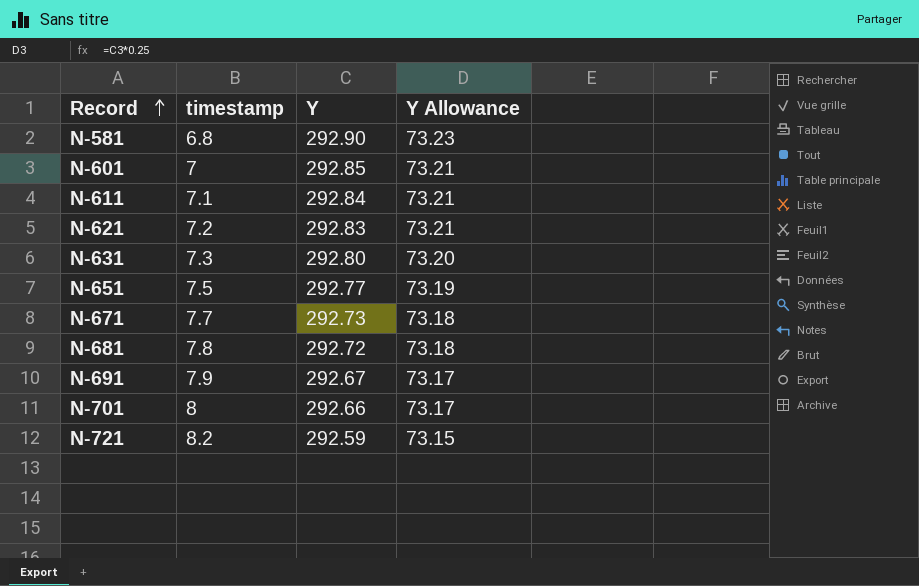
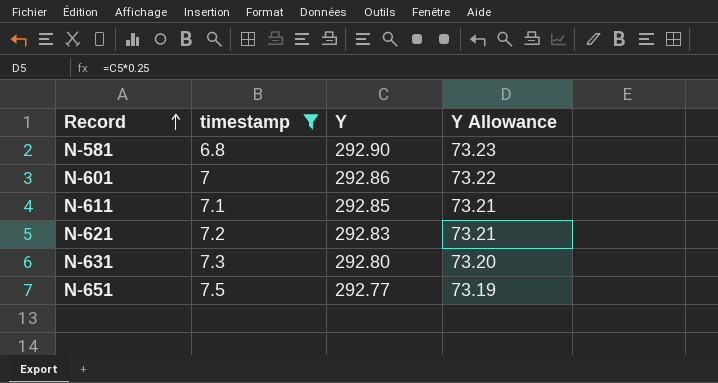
filter: none -> timestamp <= 7.5
N-601 | Y: 292.85 -> 292.86
N-601 | Y Allowance: 73.21 -> 73.22
N-611 | Y: 292.84 -> 292.85

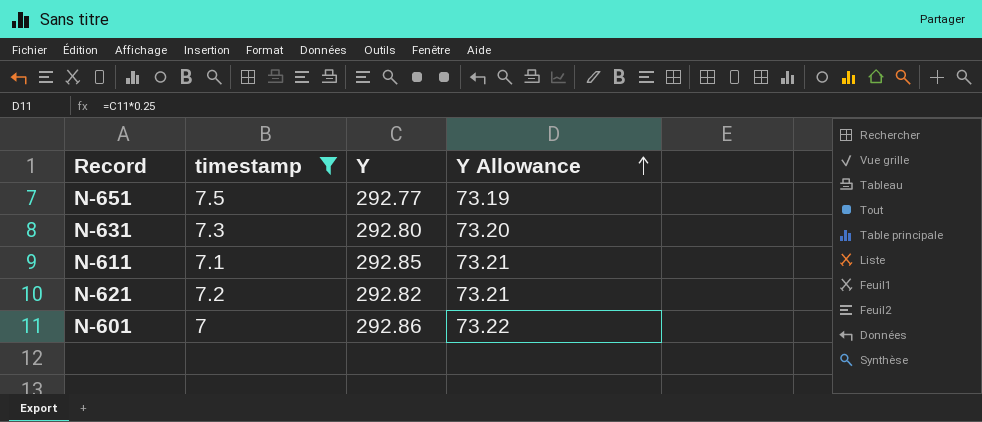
row order: Record ascending -> Y Allowance ascending
row N-581: 6.8 | 292.90 | 73.23 -> none
N-621 | Y: 292.83 -> 292.82

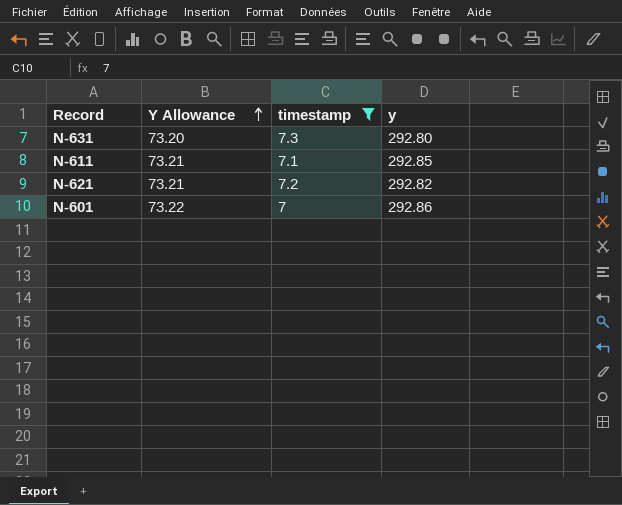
column Y Allowance | position: 4 -> 2
column name: Y -> y
row N-651: 7.5 | 292.77 | 73.19 -> none

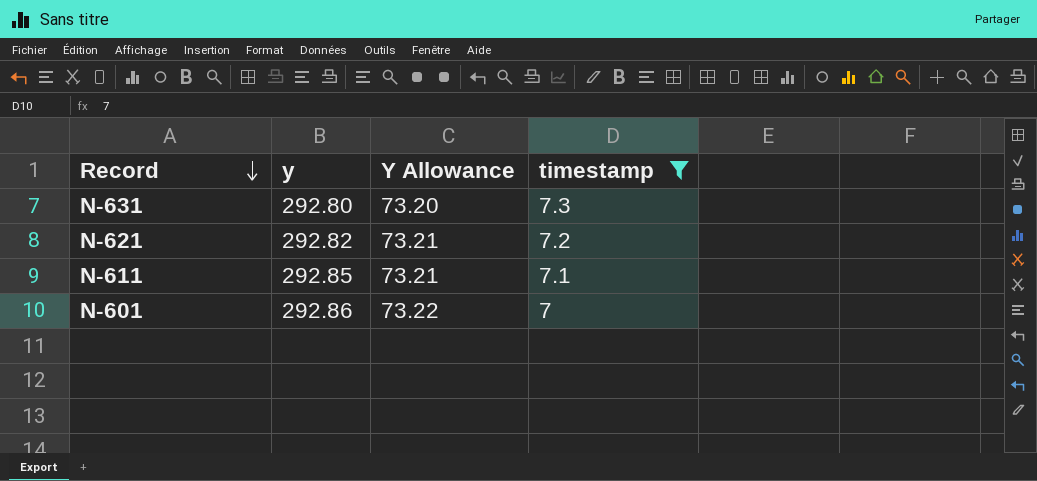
row order: Y Allowance ascending -> Record descending
column y | position: 4 -> 2

